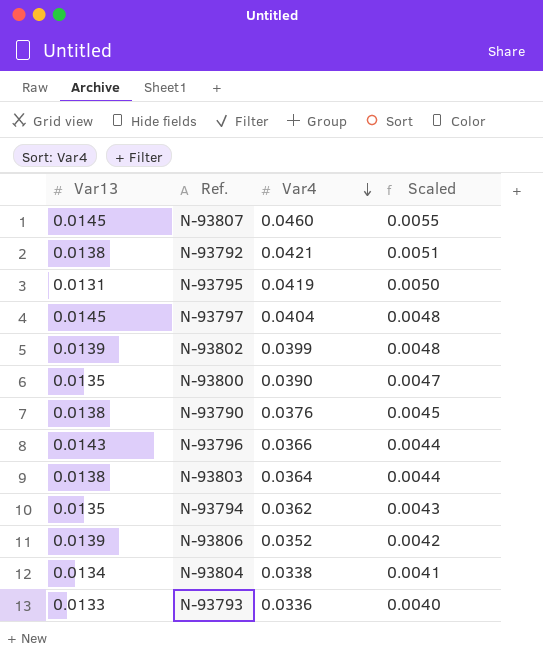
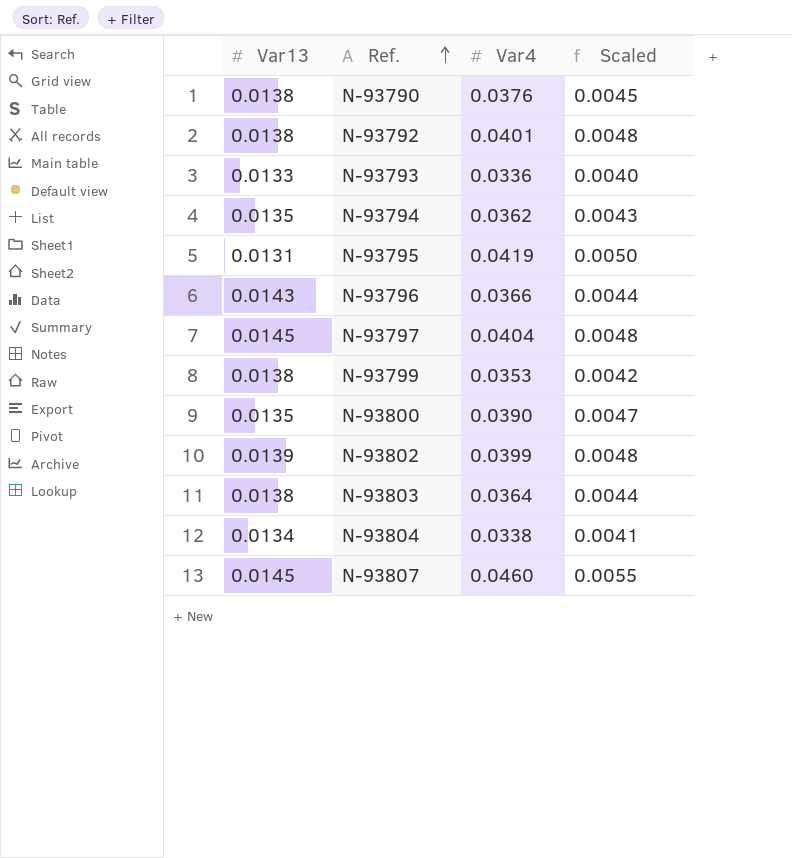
row order: Var4 descending -> Ref. ascending
row N-93806: 0.0139 | 0.0352 | 0.0042 -> none
N-93792 | Var4: 0.0421 -> 0.0401
N-93792 | Scaled: 0.0051 -> 0.0048
row N-93799: none -> 0.0138 | 0.0353 | 0.0042

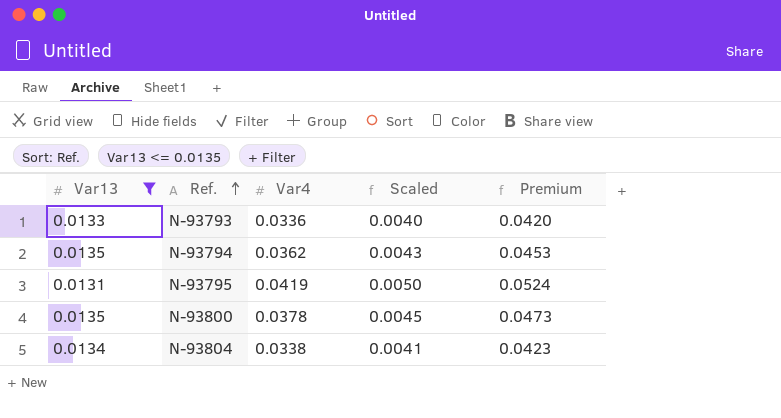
filter: none -> Var13 <= 0.0135
column Premium | formula: none -> [Var4] * 1.25
N-93800 | Var4: 0.0390 -> 0.0378
N-93800 | Scaled: 0.0047 -> 0.0045

